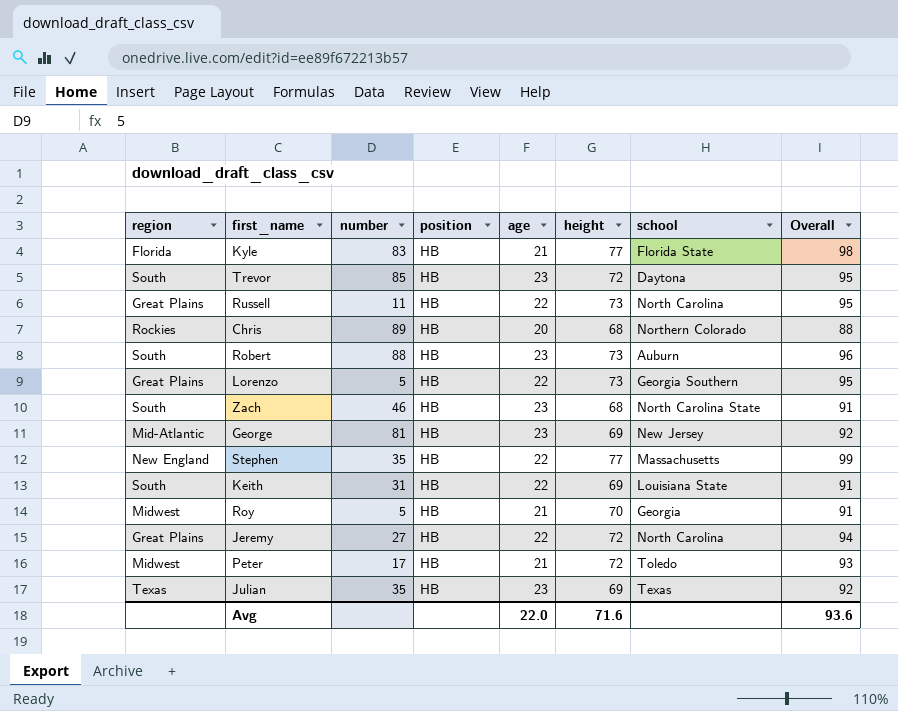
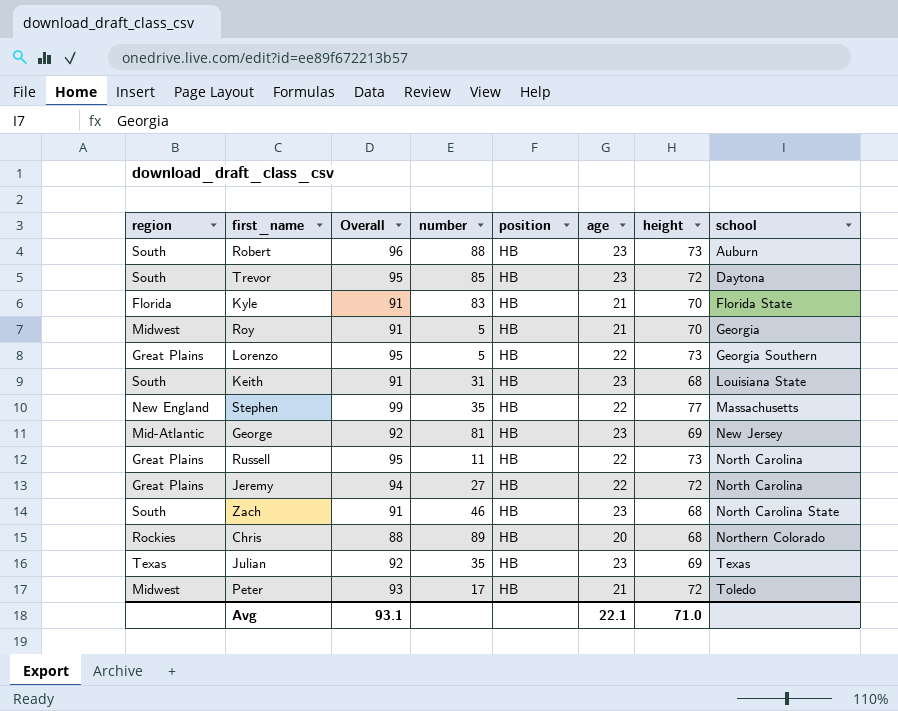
row order: none -> school ascending
column Overall | position: 8 -> 3
Kyle | Overall: 98 -> 91
Kyle | height: 77 -> 70
Keith | age: 22 -> 23
Keith | height: 69 -> 68
Avg | Overall: 93.6 -> 93.1
Avg | age: 22.0 -> 22.1
Avg | height: 71.6 -> 71.0

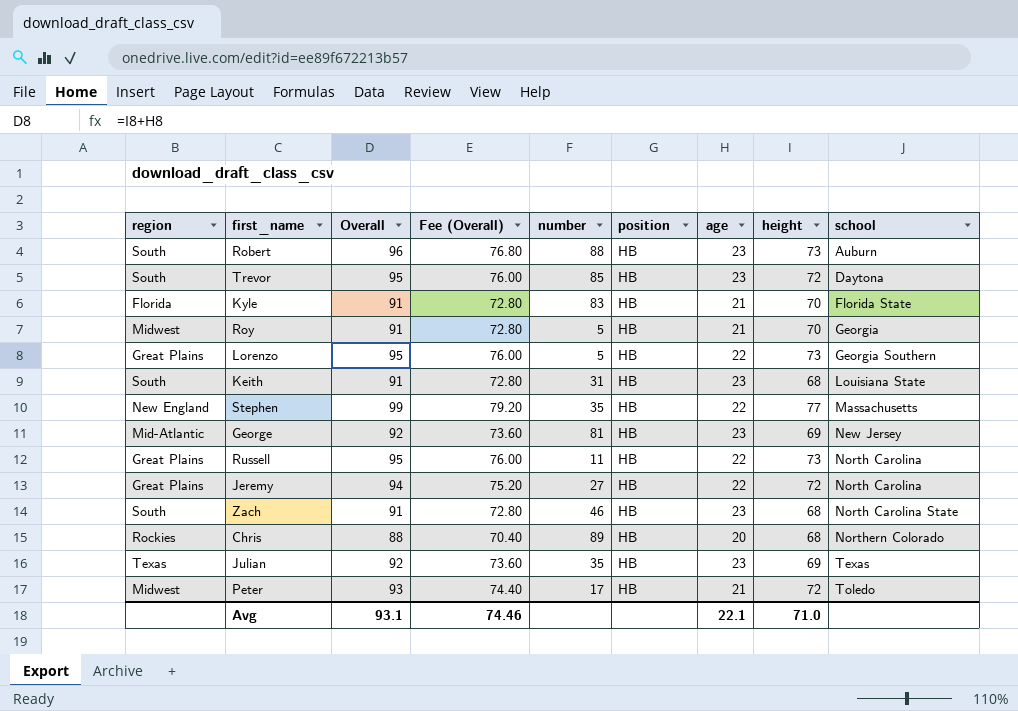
column Fee (Overall) | formula: none -> [Overall] * 0.8

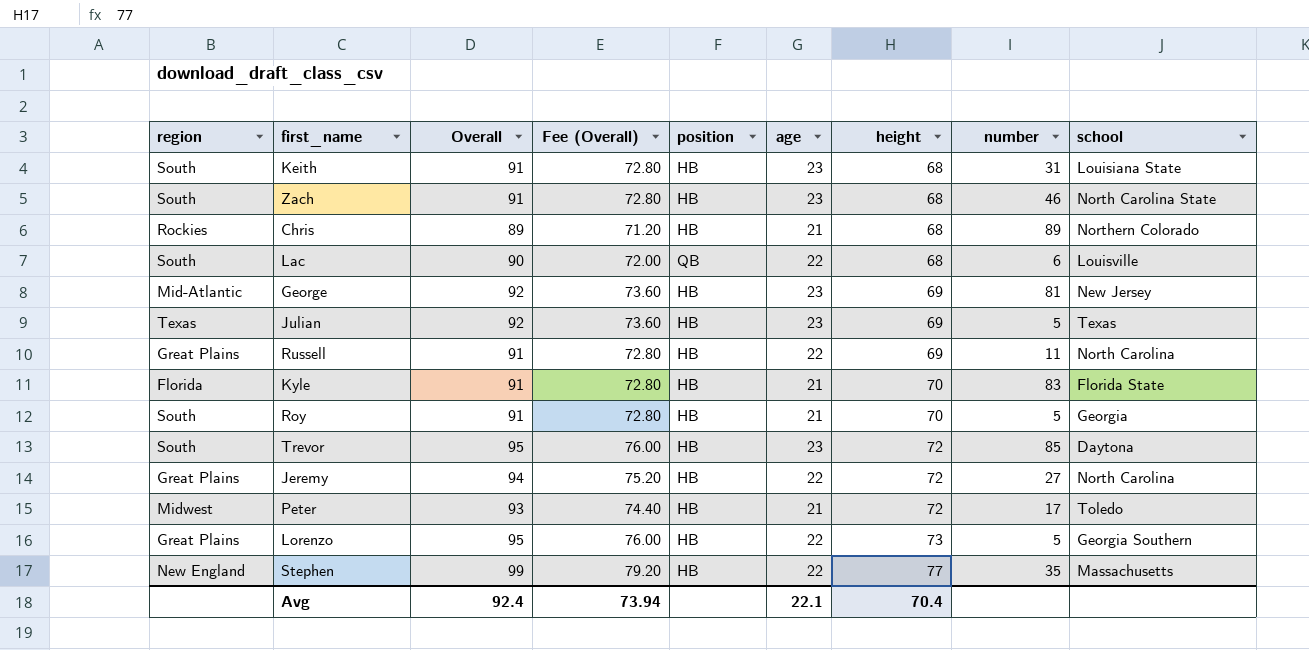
row order: school ascending -> height ascending
column number | position: 5 -> 8
row Robert: South | 96 | 76.80 | 88 | HB | 23 | 73 | Auburn -> none
Chris | Overall: 88 -> 89
Chris | Fee (Overall): 70.40 -> 71.20
Chris | age: 20 -> 21
row Lac: none -> South | 90 | 72.00 | QB | 22 | 68 | 6 | Louisville
Julian | number: 35 -> 5
Russell | Overall: 95 -> 91
Russell | Fee (Overall): 76.00 -> 72.80
Russell | height: 73 -> 69
Roy | region: Midwest -> South
Avg | Overall: 93.1 -> 92.4
Avg | Fee (Overall): 74.46 -> 73.94
Avg | height: 71.0 -> 70.4

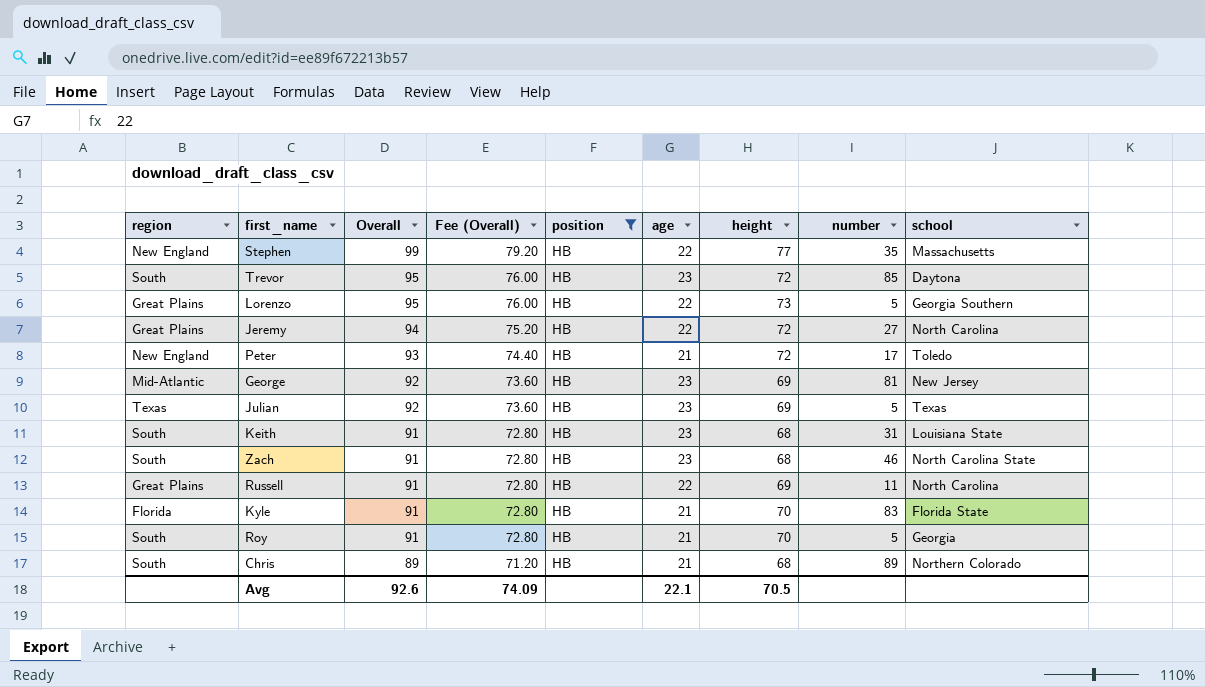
filter: none -> position = HB
row order: height ascending -> Overall descending
Peter | region: Midwest -> New England
Chris | region: Rockies -> South
Avg | Overall: 92.4 -> 92.6
Avg | Fee (Overall): 73.94 -> 74.09
Avg | height: 70.4 -> 70.5

